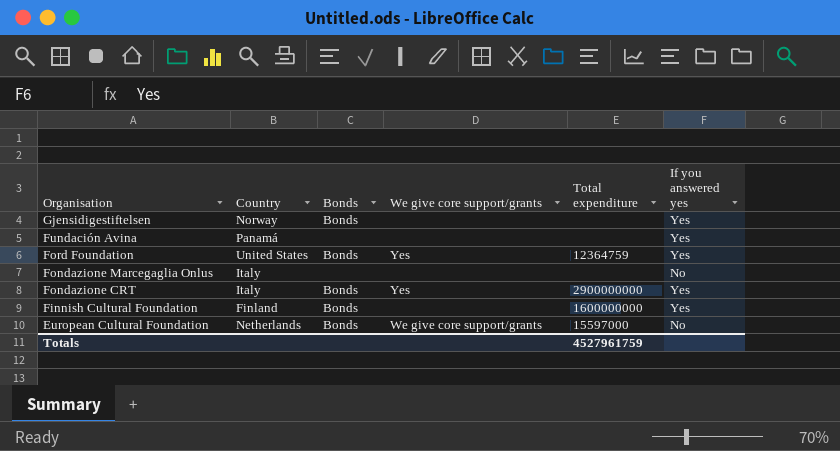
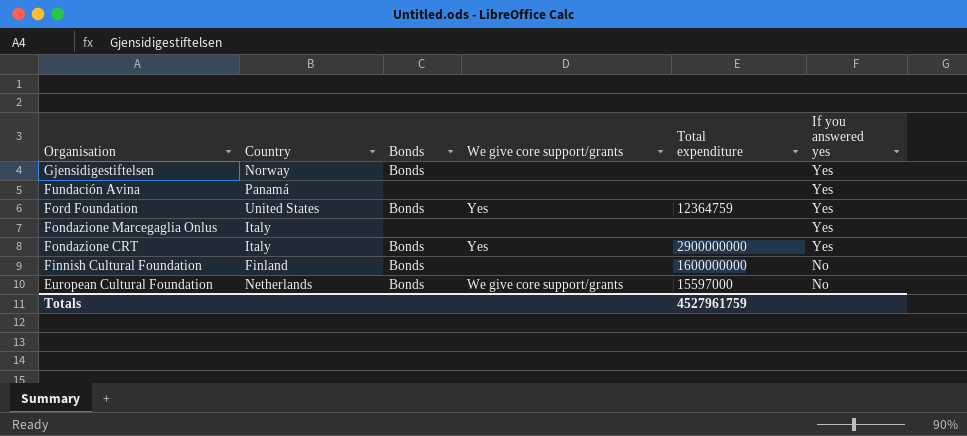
Fondazione Marcegaglia Onlus | If you answered yes: No -> Yes
Finnish Cultural Foundation | If you answered yes: Yes -> No

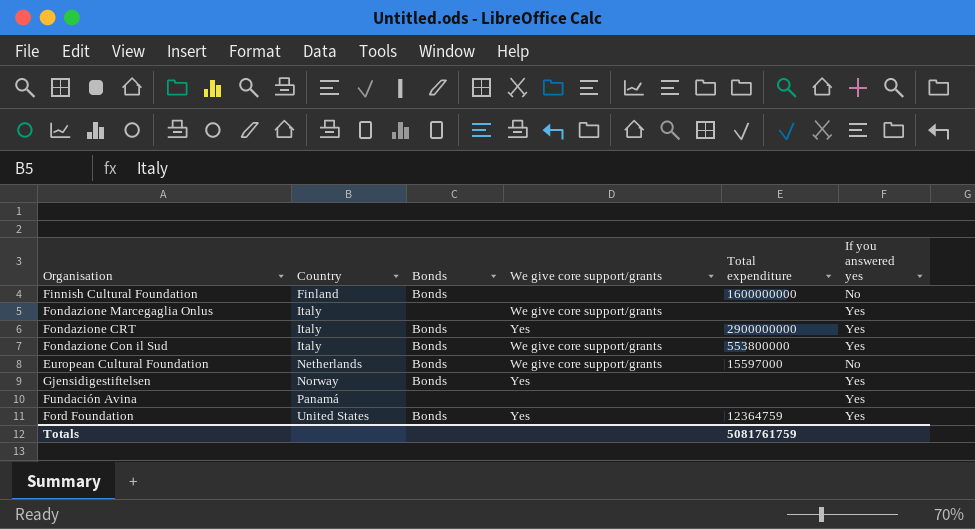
row order: Organisation descending -> Country ascending
Fondazione Marcegaglia Onlus | We give core support/grants: none -> We give core support/grants
row Fondazione Con il Sud: none -> Italy | Bonds | We give core support/grants | 553800000 | Yes
Gjensidigestiftelsen | We give core support/grants: none -> Yes
Totals | Total expenditure: 4527961759 -> 5081761759

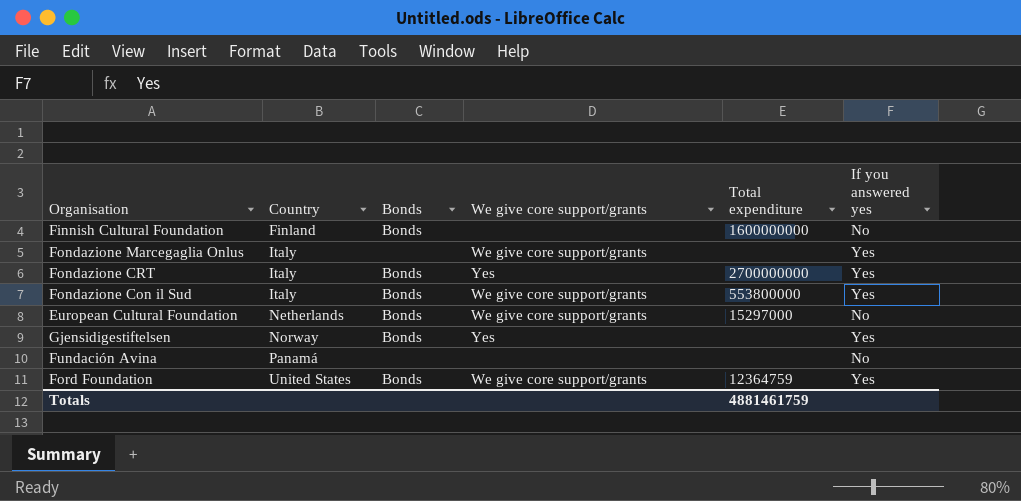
Fondazione CRT | Total expenditure: 2900000000 -> 2700000000
European Cultural Foundation | Total expenditure: 15597000 -> 15297000
Fundación Avina | If you answered yes: Yes -> No
Ford Foundation | We give core support/grants: Yes -> We give core support/grants
Totals | Total expenditure: 5081761759 -> 4881461759

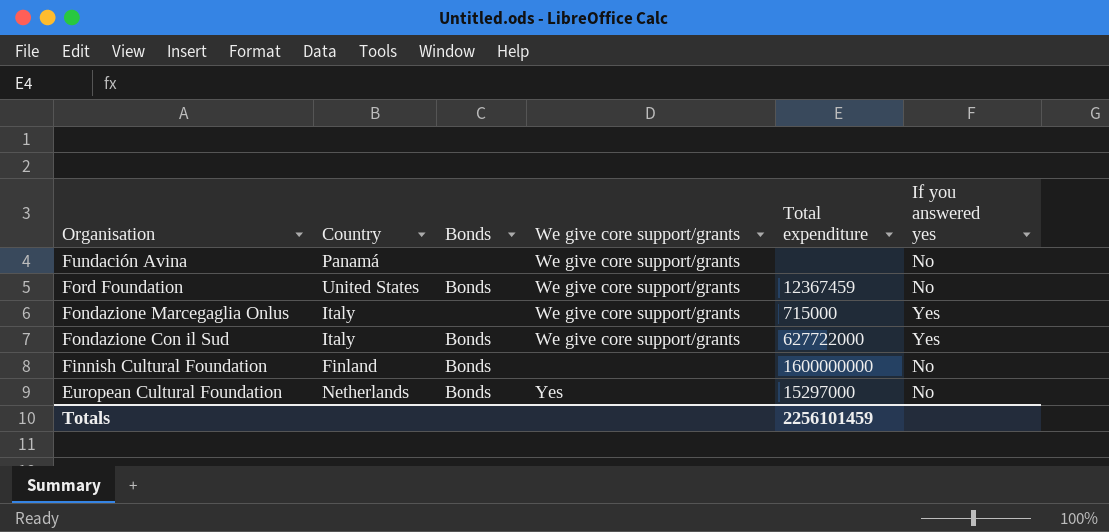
row order: Country ascending -> Organisation descending
row Fondazione CRT: Italy | Bonds | Yes | 2700000000 | Yes -> none
row Gjensidigestiftelsen: Norway | Bonds | Yes | none | Yes -> none
Fundación Avina | We give core support/grants: none -> We give core support/grants
Ford Foundation | Total expenditure: 12364759 -> 12367459
Ford Foundation | If you answered yes: Yes -> No
Fondazione Marcegaglia Onlus | Total expenditure: none -> 715000
Fondazione Con il Sud | Total expenditure: 553800000 -> 627722000
European Cultural Foundation | We give core support/grants: We give core support/grants -> Yes
Totals | Total expenditure: 4881461759 -> 2256101459

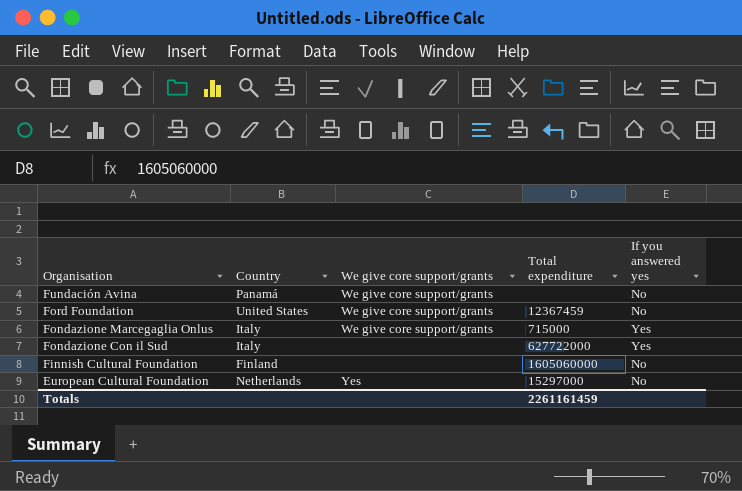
column Bonds | position: 3 -> none
Fondazione Con il Sud | We give core support/grants: We give core support/grants -> none
Finnish Cultural Foundation | Total expenditure: 1600000000 -> 1605060000
Totals | Total expenditure: 2256101459 -> 2261161459

